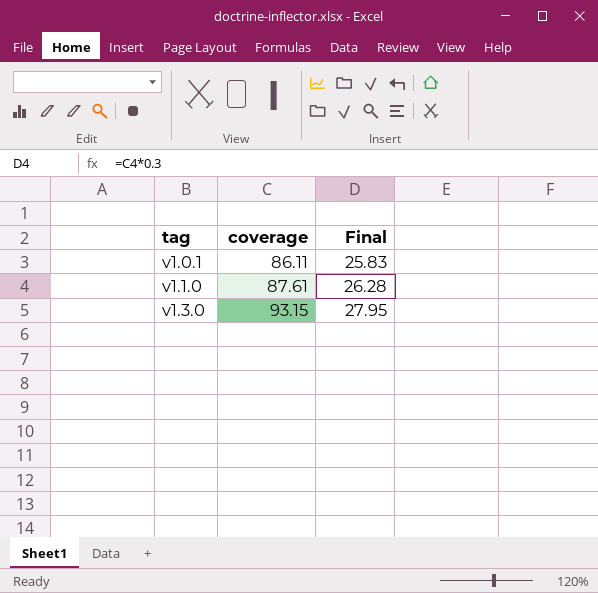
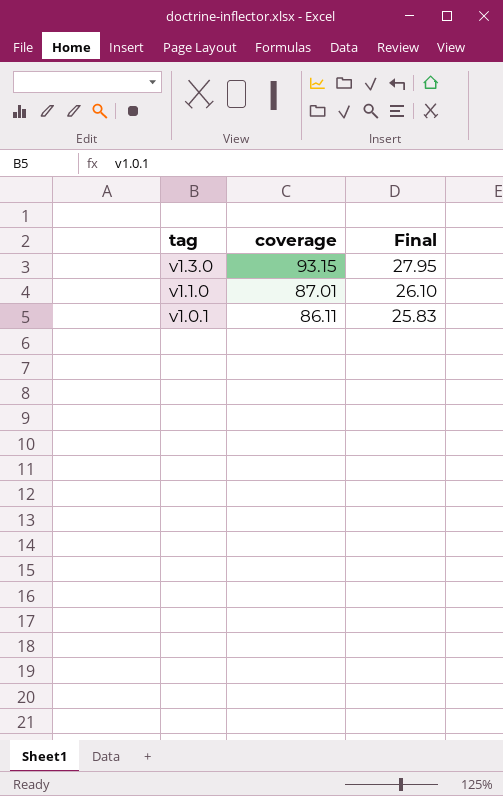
row order: tag ascending -> tag descending
v1.1.0 | coverage: 87.61 -> 87.01
v1.1.0 | Final: 26.28 -> 26.10

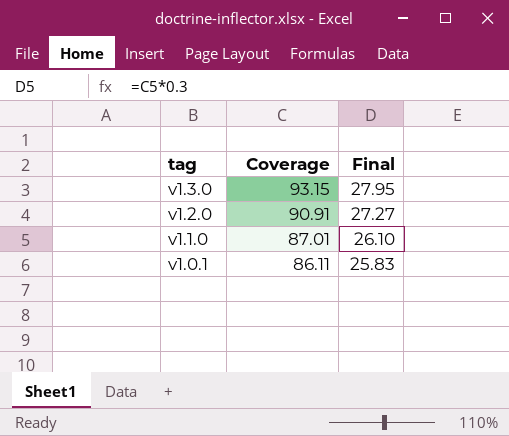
column name: coverage -> Coverage
row v1.2.0: none -> 90.91 | 27.27

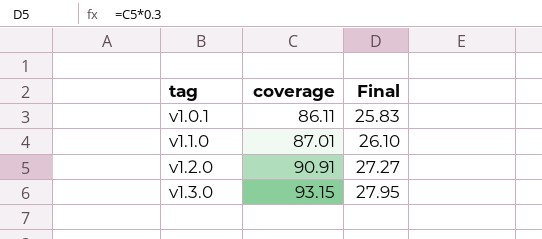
row order: tag descending -> tag ascending
column name: Coverage -> coverage

